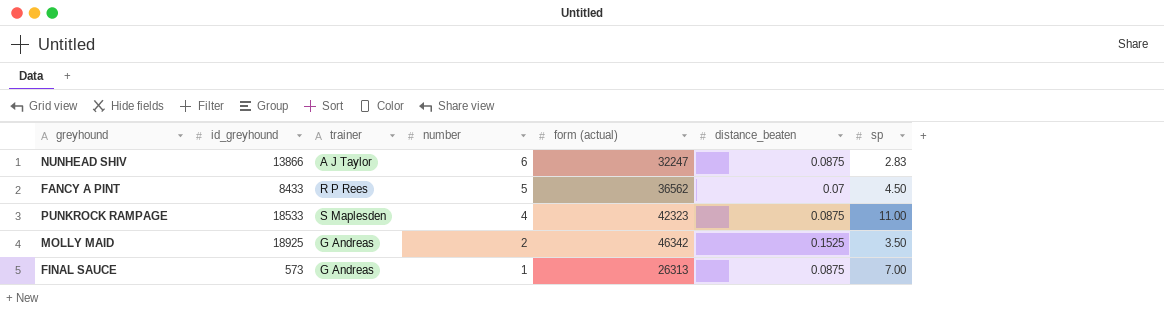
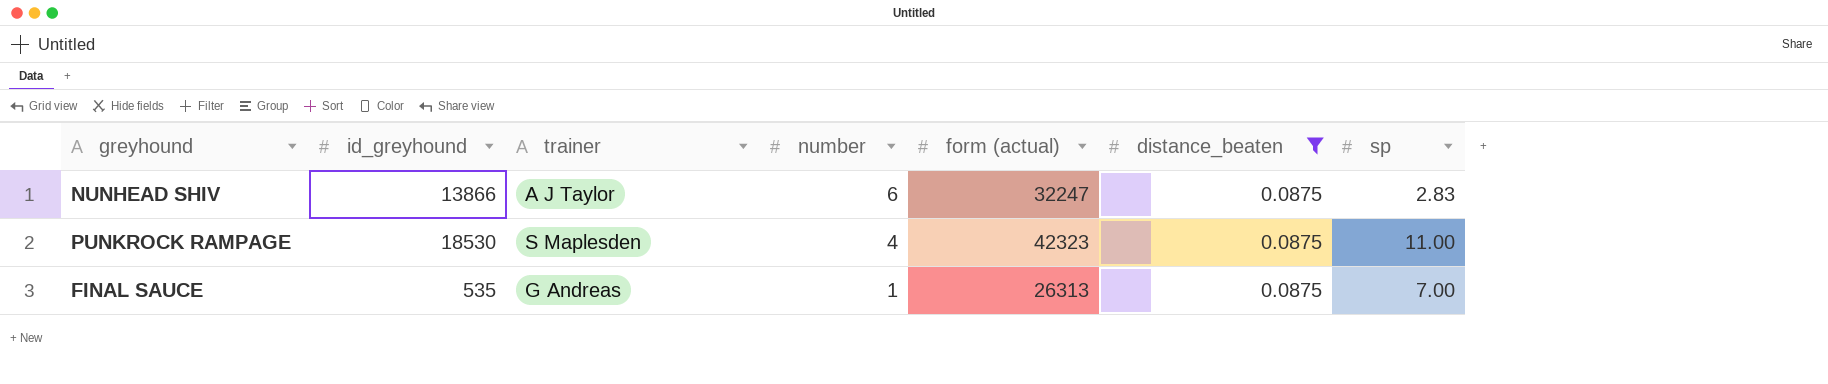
filter: none -> distance_beaten = 0.0875
PUNKROCK RAMPAGE | id_greyhound: 18533 -> 18530
FINAL SAUCE | id_greyhound: 573 -> 535

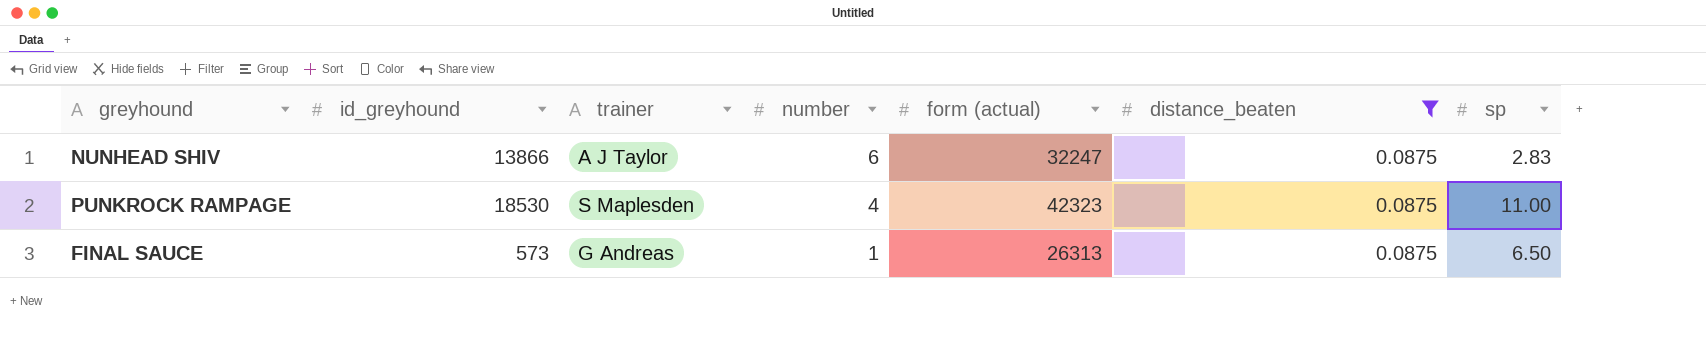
FINAL SAUCE | id_greyhound: 535 -> 573
FINAL SAUCE | sp: 7.00 -> 6.50

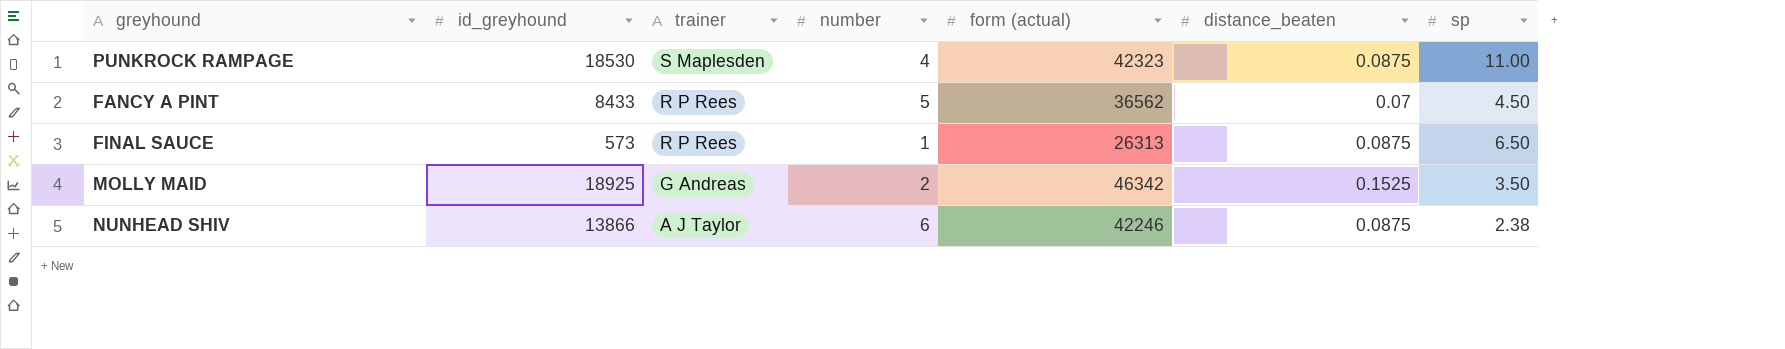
filter: distance_beaten = 0.0875 -> none
row order: number descending -> trainer descending
FINAL SAUCE | trainer: G Andreas -> R P Rees
NUNHEAD SHIV | form (actual): 32247 -> 42246
NUNHEAD SHIV | sp: 2.83 -> 2.38

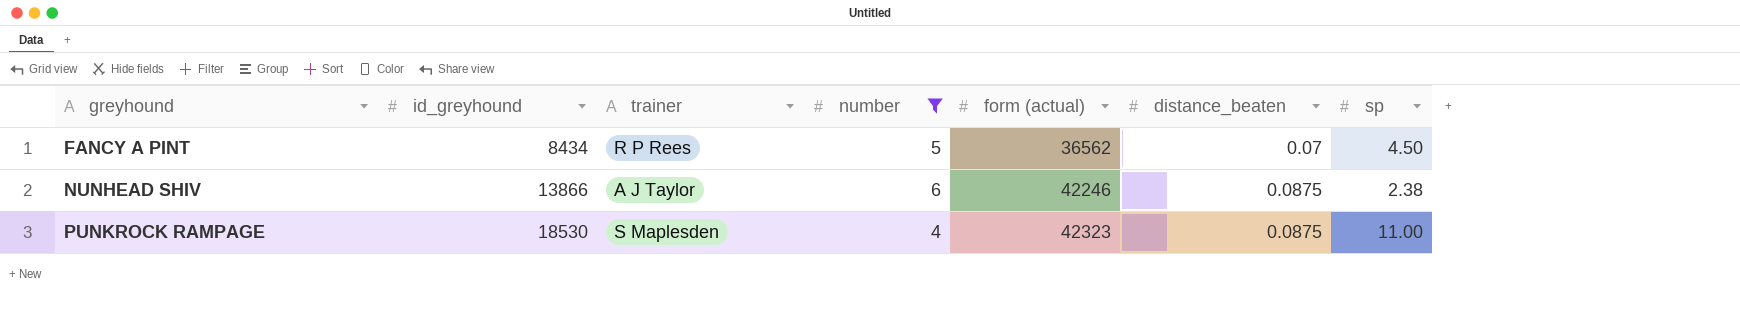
filter: none -> number >= 4
row order: trainer descending -> greyhound ascending
FANCY A PINT | id_greyhound: 8433 -> 8434

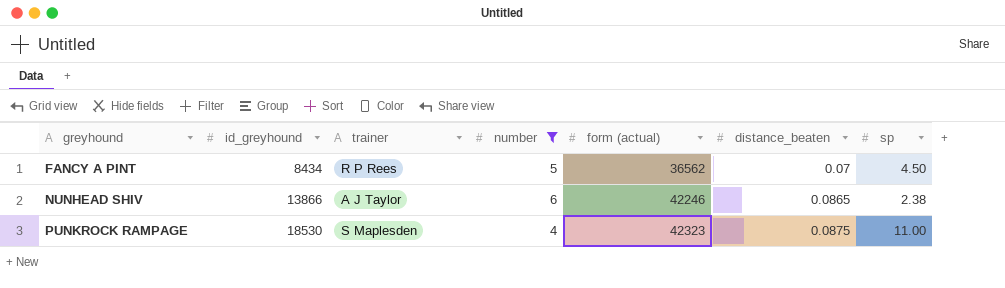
NUNHEAD SHIV | distance_beaten: 0.0875 -> 0.0865

